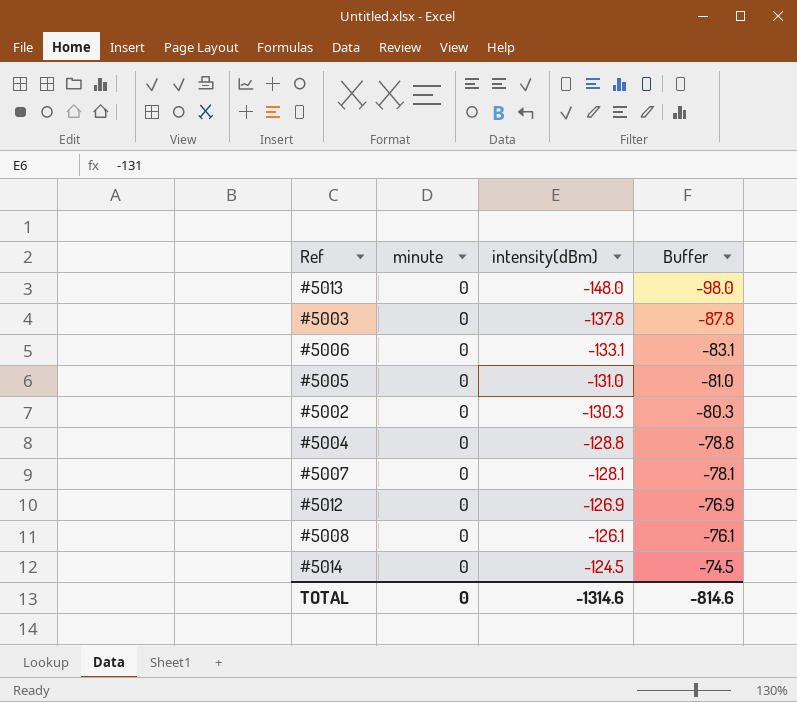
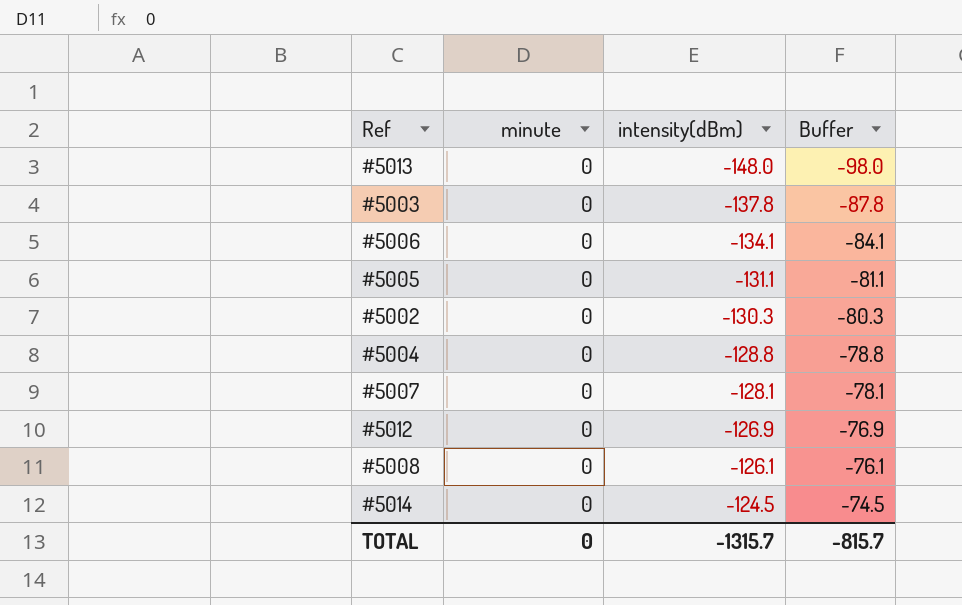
#5006 | intensity(dBm): -133.1 -> -134.1
#5006 | Buffer: -83.1 -> -84.1
#5005 | intensity(dBm): -131.0 -> -131.1
#5005 | Buffer: -81.0 -> -81.1
TOTAL | intensity(dBm): -1314.6 -> -1315.7
TOTAL | Buffer: -814.6 -> -815.7

